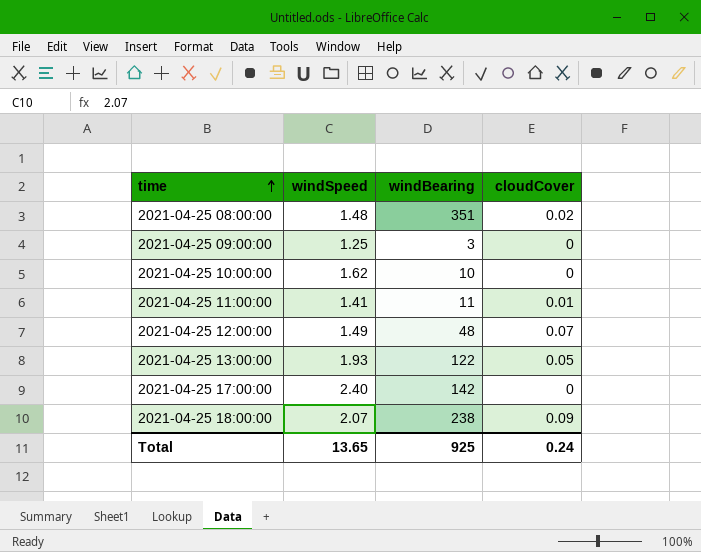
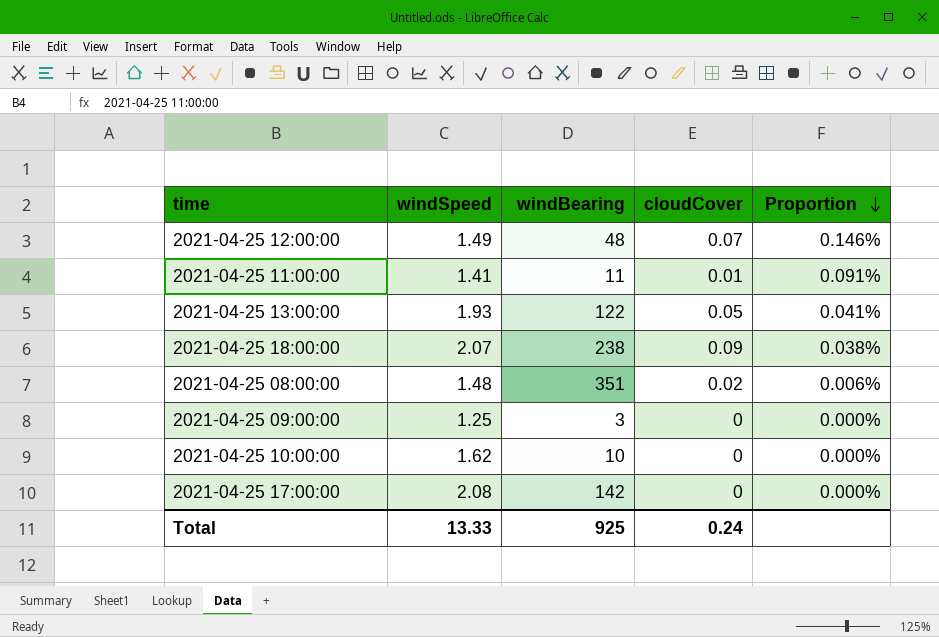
row order: time ascending -> Proportion descending
column Proportion | formula: none -> [cloudCover] / [windBearing]
2021-04-25 17:00:00 | windSpeed: 2.40 -> 2.08
Total | windSpeed: 13.65 -> 13.33

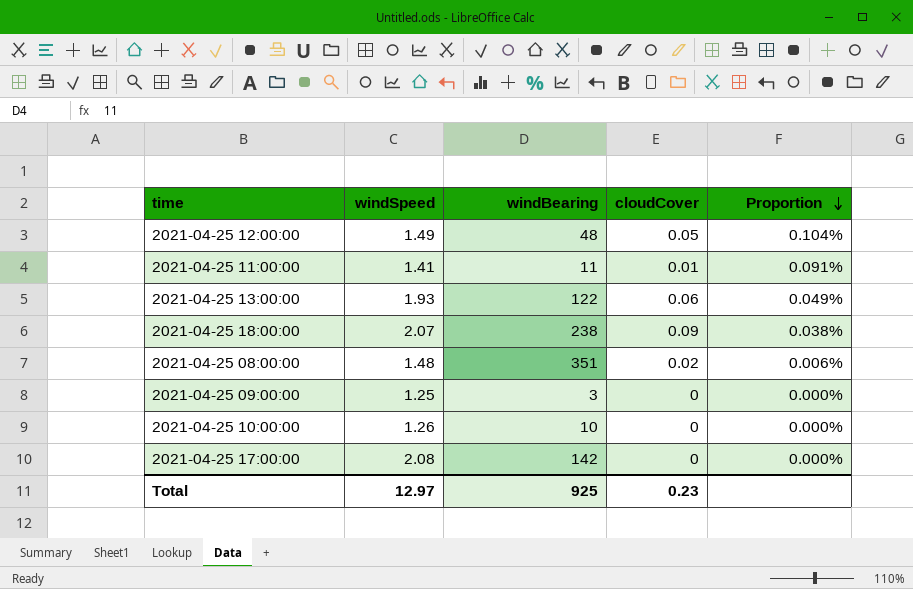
2021-04-25 12:00:00 | cloudCover: 0.07 -> 0.05
2021-04-25 12:00:00 | Proportion: 0.146% -> 0.104%
2021-04-25 13:00:00 | cloudCover: 0.05 -> 0.06
2021-04-25 13:00:00 | Proportion: 0.041% -> 0.049%
2021-04-25 10:00:00 | windSpeed: 1.62 -> 1.26
Total | windSpeed: 13.33 -> 12.97
Total | cloudCover: 0.24 -> 0.23

